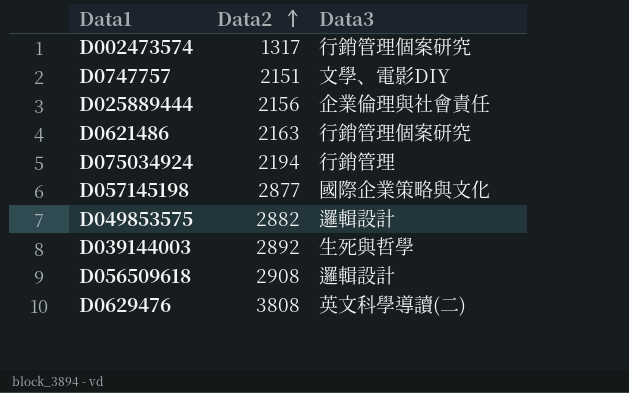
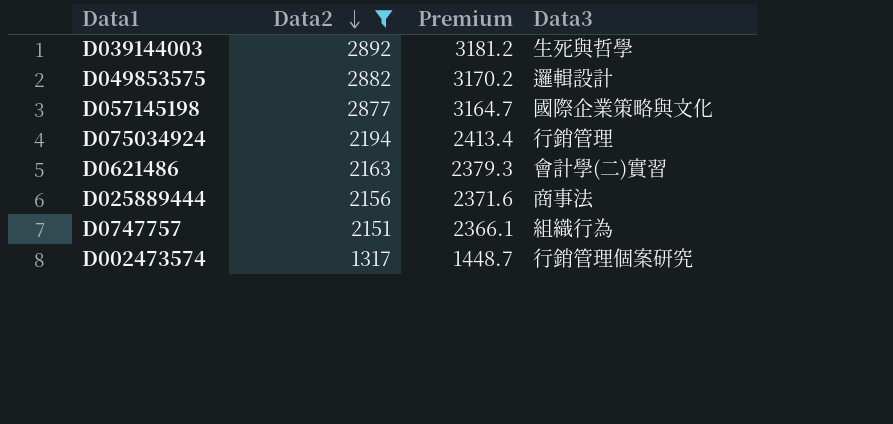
filter: none -> Data2 <= 2892
row order: Data2 ascending -> Data2 descending
column Premium | formula: none -> [Data2] * 1.1
D0621486 | Data3: 行銷管理個案研究 -> 會計學(二)實習
D025889444 | Data3: 企業倫理與社會責任 -> 商事法
D0747757 | Data3: 文學、電影DIY -> 組織行為

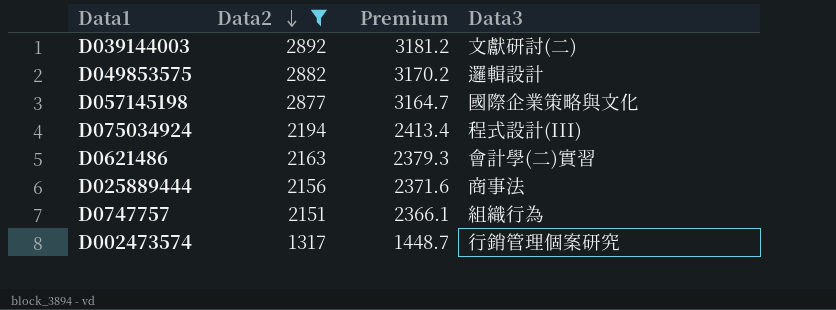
D039144003 | Data3: 生死與哲學 -> 文獻研討(二)
D075034924 | Data3: 行銷管理 -> 程式設計(III)

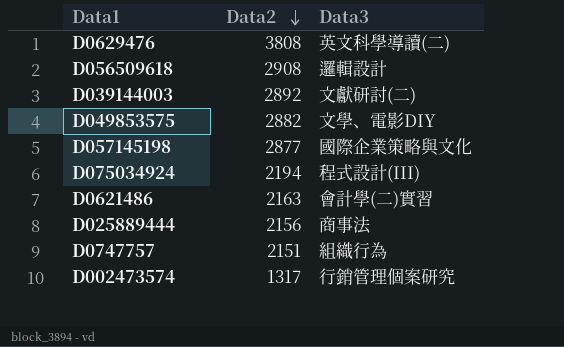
filter: Data2 <= 2892 -> none
column Premium | formula: [Data2] * 1.1 -> none
D049853575 | Data3: 邏輯設計 -> 文學、電影DIY

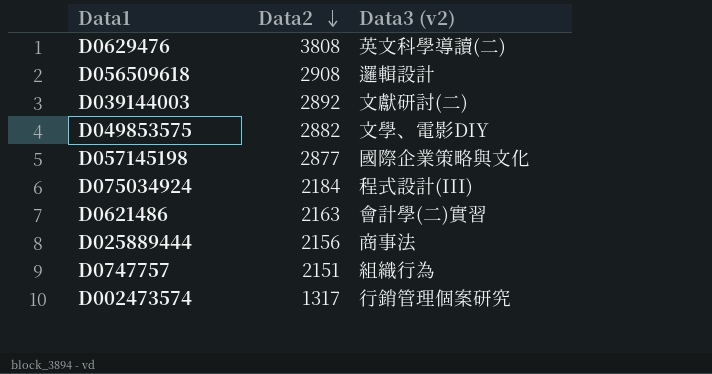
column name: Data3 -> Data3 (v2)
D075034924 | Data2: 2194 -> 2184

